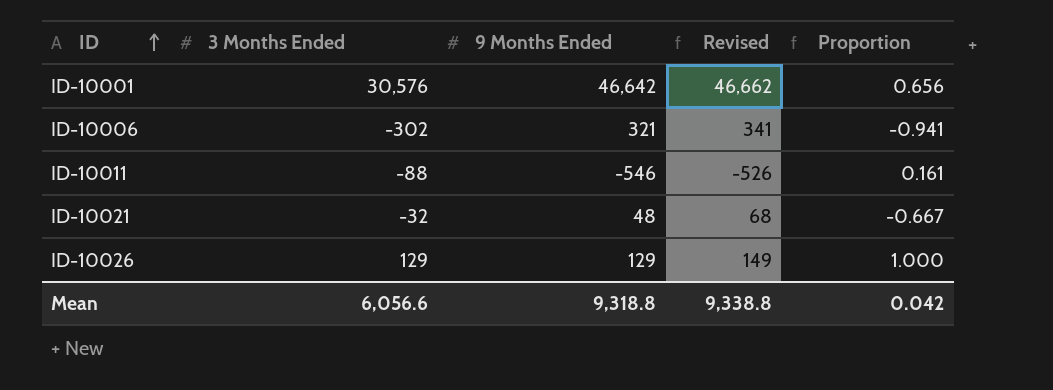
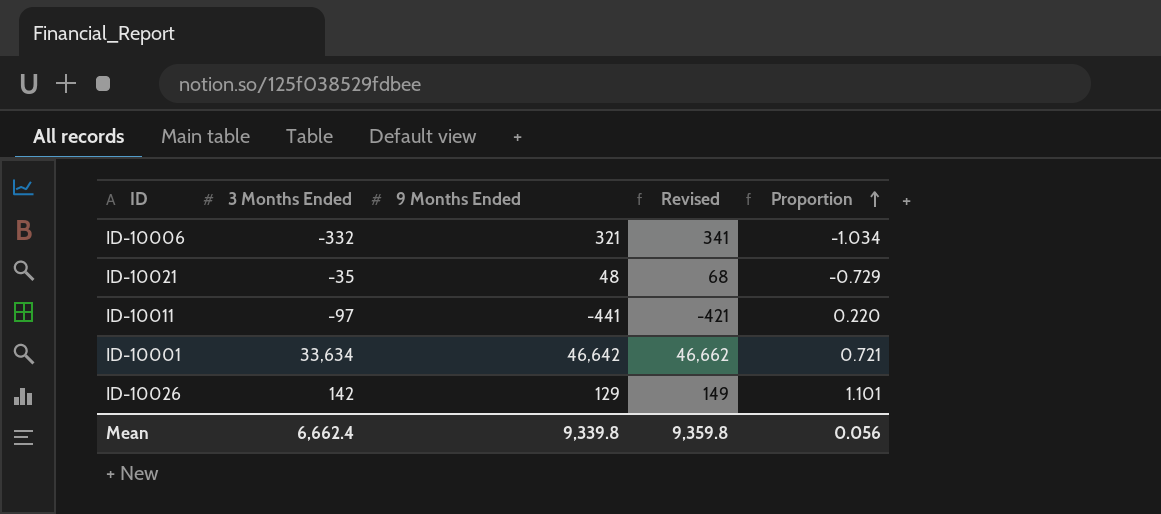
row order: ID ascending -> Proportion ascending
ID-10006 | 3 Months Ended: -302 -> -332
ID-10006 | Proportion: -0.941 -> -1.034
ID-10021 | 3 Months Ended: -32 -> -35
ID-10021 | Proportion: -0.667 -> -0.729
ID-10011 | 3 Months Ended: -88 -> -97
ID-10011 | 9 Months Ended: -546 -> -441
ID-10011 | Revised: -526 -> -421
ID-10011 | Proportion: 0.161 -> 0.220
ID-10001 | 3 Months Ended: 30,576 -> 33,634
ID-10001 | Proportion: 0.656 -> 0.721
ID-10026 | 3 Months Ended: 129 -> 142
ID-10026 | Proportion: 1.000 -> 1.101
Mean | 3 Months Ended: 6,056.6 -> 6,662.4
Mean | 9 Months Ended: 9,318.8 -> 9,339.8
Mean | Revised: 9,338.8 -> 9,359.8
Mean | Proportion: 0.042 -> 0.056

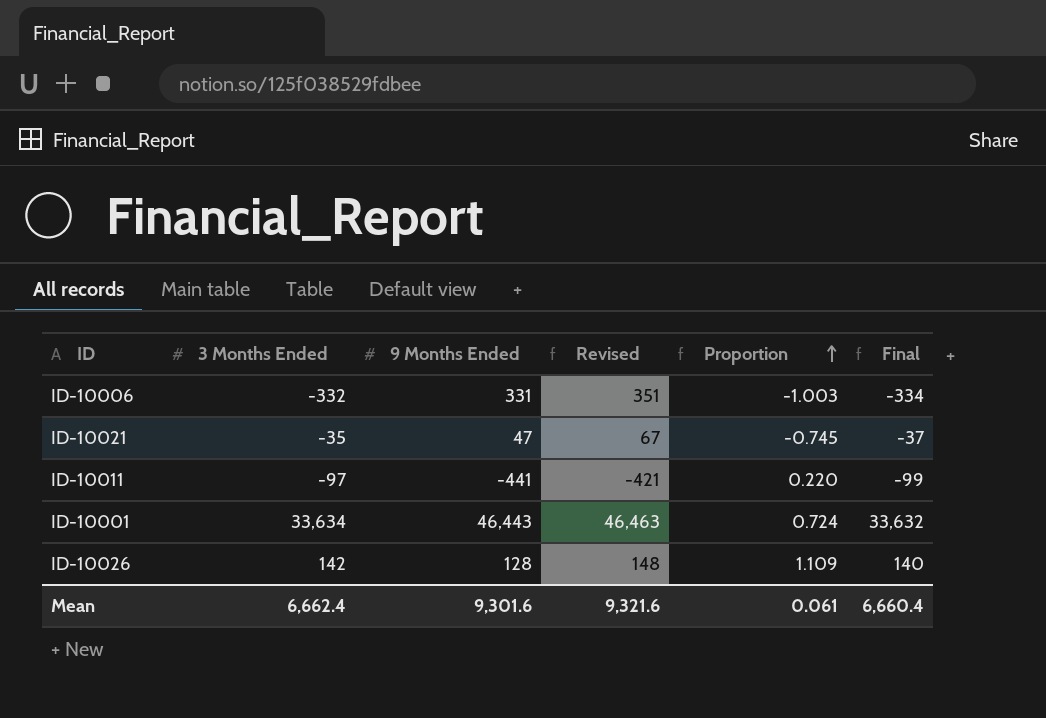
column Final | formula: none -> [3 Months Ended] - 2
ID-10006 | 9 Months Ended: 321 -> 331
ID-10006 | Revised: 341 -> 351
ID-10006 | Proportion: -1.034 -> -1.003
ID-10021 | 9 Months Ended: 48 -> 47
ID-10021 | Revised: 68 -> 67
ID-10021 | Proportion: -0.729 -> -0.745
ID-10001 | 9 Months Ended: 46,642 -> 46,443
ID-10001 | Revised: 46,662 -> 46,463
ID-10001 | Proportion: 0.721 -> 0.724
ID-10026 | 9 Months Ended: 129 -> 128
ID-10026 | Revised: 149 -> 148
ID-10026 | Proportion: 1.101 -> 1.109
Mean | 9 Months Ended: 9,339.8 -> 9,301.6
Mean | Revised: 9,359.8 -> 9,321.6
Mean | Proportion: 0.056 -> 0.061

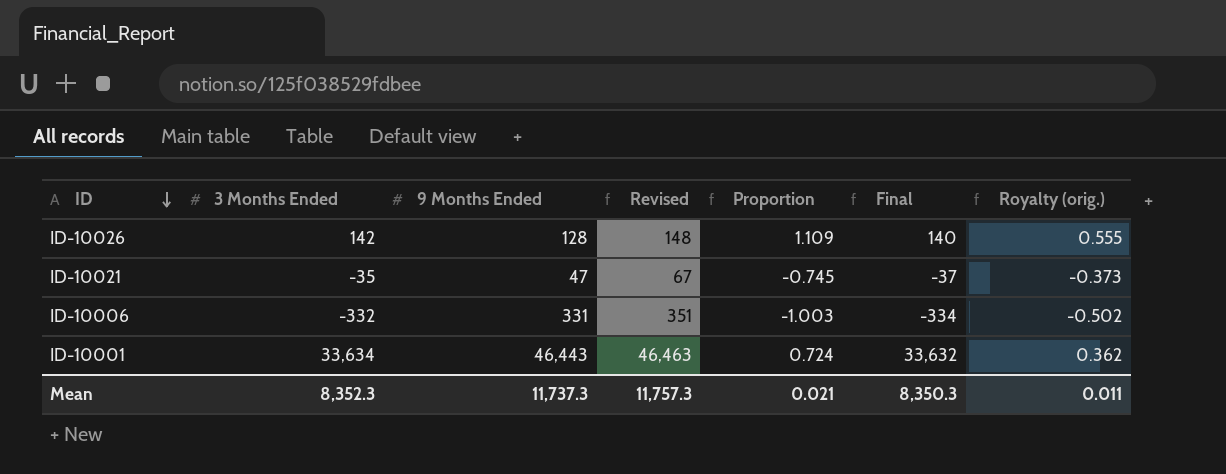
row order: Proportion ascending -> ID descending
column Royalty (orig.) | formula: none -> [Proportion] * 0.5
row ID-10011: -97 | -441 | -421 | 0.220 | -99 -> none
Mean | 3 Months Ended: 6,662.4 -> 8,352.3
Mean | 9 Months Ended: 9,301.6 -> 11,737.3
Mean | Revised: 9,321.6 -> 11,757.3
Mean | Proportion: 0.061 -> 0.021
Mean | Final: 6,660.4 -> 8,350.3

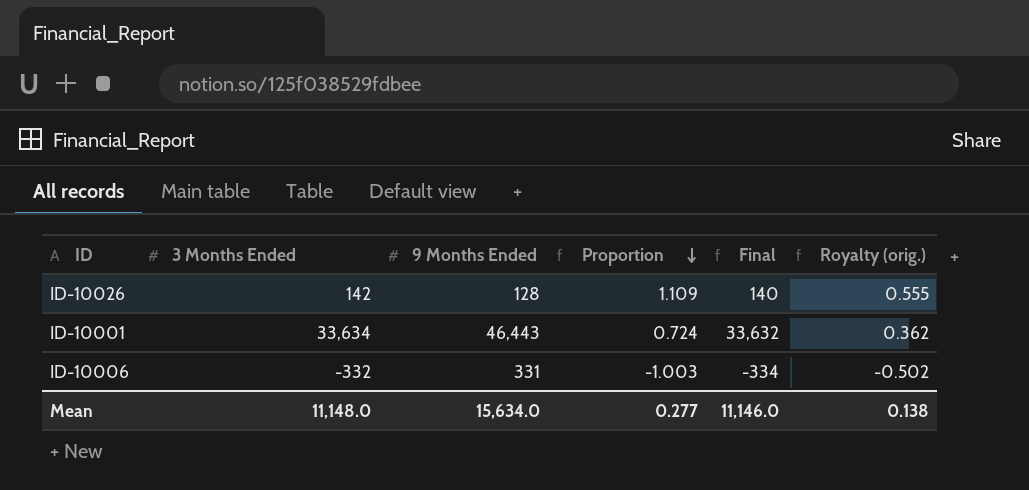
row order: ID descending -> Proportion descending
column Revised | formula: [9 Months Ended] + 20 -> none
row ID-10021: -35 | 47 | 67 | -0.745 | -37 | -0.373 -> none
Mean | 3 Months Ended: 8,352.3 -> 11,148.0
Mean | 9 Months Ended: 11,737.3 -> 15,634.0
Mean | Proportion: 0.021 -> 0.277
Mean | Final: 8,350.3 -> 11,146.0
Mean | Royalty (orig.): 0.011 -> 0.138

